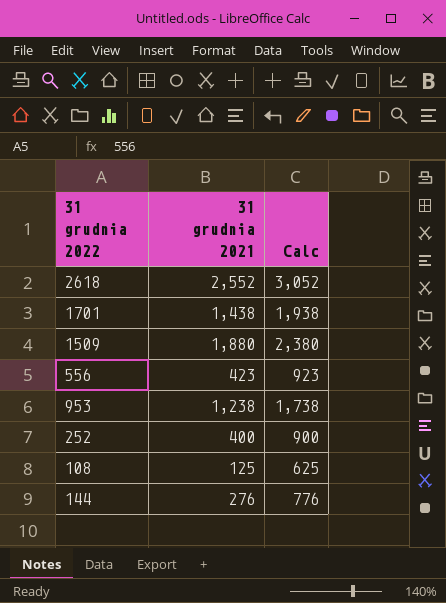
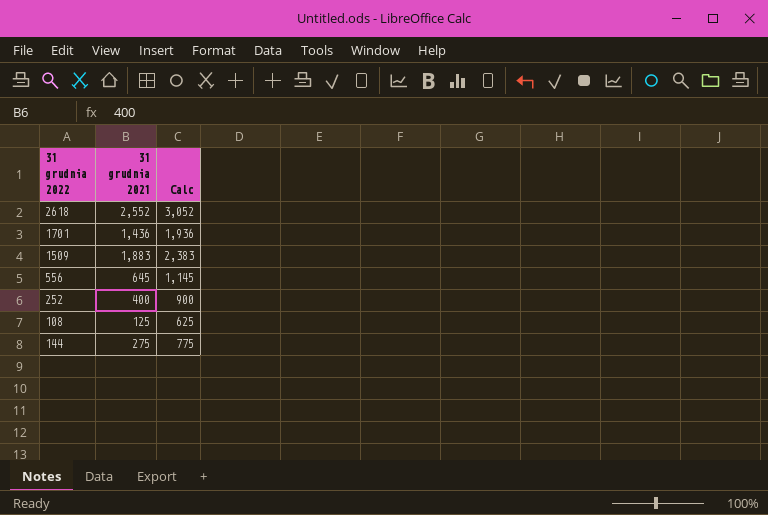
row 953: 1,238 | 1,738 -> none
1701 | 31 grudnia 2021: 1,438 -> 1,436
1701 | Calc: 1,938 -> 1,936
1509 | 31 grudnia 2021: 1,880 -> 1,883
1509 | Calc: 2,380 -> 2,383
556 | 31 grudnia 2021: 423 -> 645
556 | Calc: 923 -> 1,145
144 | 31 grudnia 2021: 276 -> 275
144 | Calc: 776 -> 775

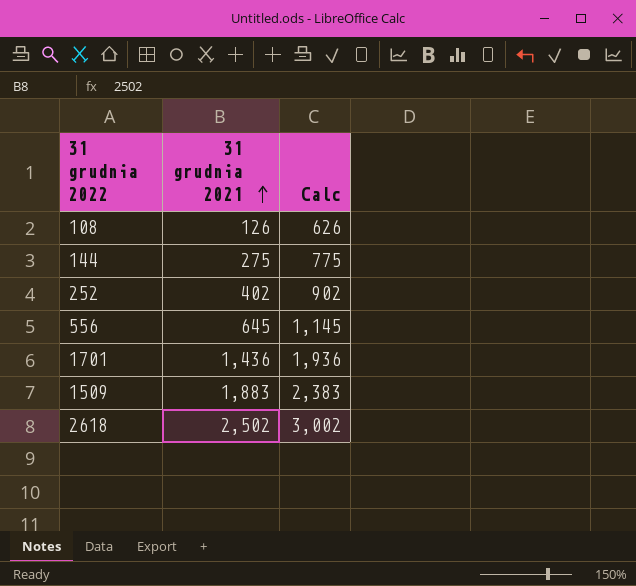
row order: none -> 31 grudnia 2021 ascending
108 | 31 grudnia 2021: 125 -> 126
108 | Calc: 625 -> 626
252 | 31 grudnia 2021: 400 -> 402
252 | Calc: 900 -> 902
2618 | 31 grudnia 2021: 2,552 -> 2,502
2618 | Calc: 3,052 -> 3,002

